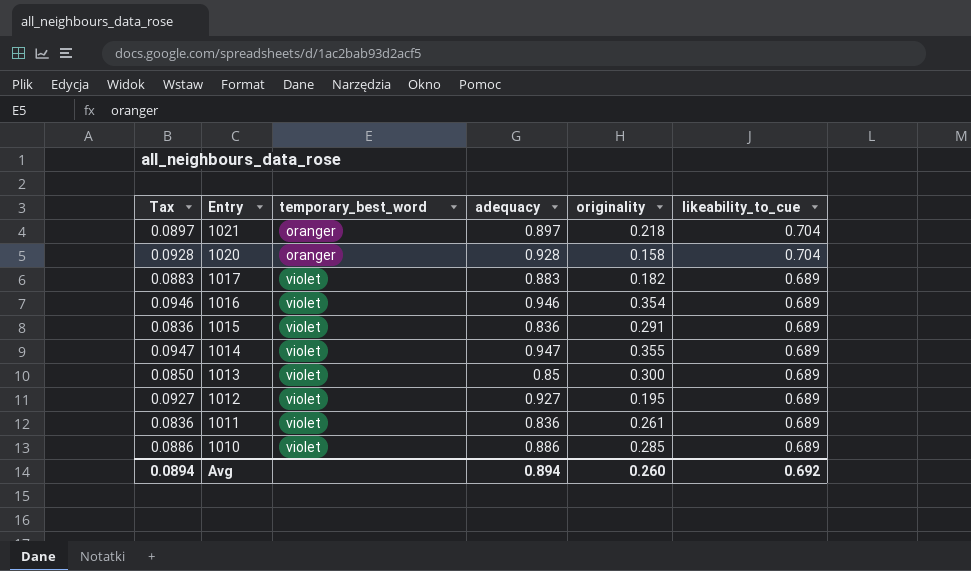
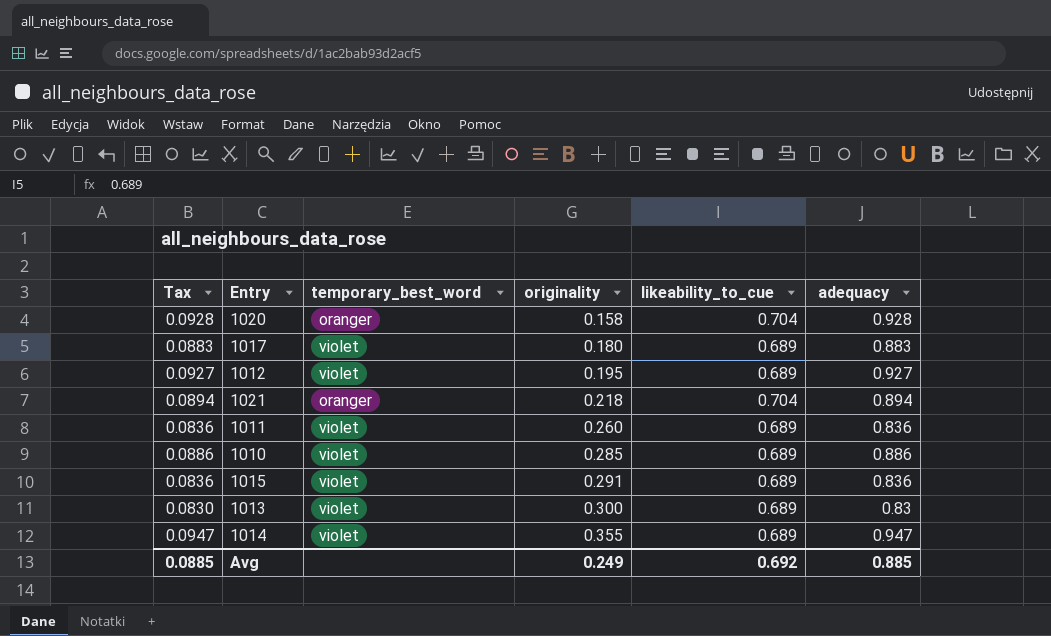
row order: Entry descending -> originality ascending
column adequacy | position: 4 -> 6
row 1016: 0.0946 | violet | 0.946 | 0.354 | 0.689 -> none
1017 | originality: 0.182 -> 0.180
1021 | Tax: 0.0897 -> 0.0894
1021 | adequacy: 0.897 -> 0.894
1011 | originality: 0.261 -> 0.260
1013 | Tax: 0.0850 -> 0.0830
1013 | adequacy: 0.85 -> 0.83
Avg | Tax: 0.0894 -> 0.0885
Avg | originality: 0.260 -> 0.249
Avg | adequacy: 0.894 -> 0.885

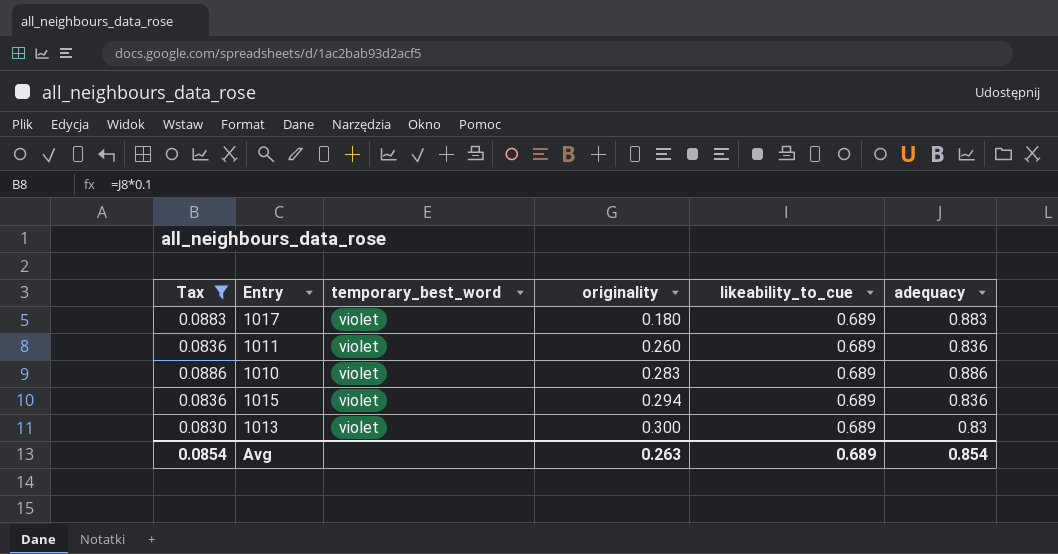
filter: none -> Tax <= 0.0886
1010 | originality: 0.285 -> 0.283
1015 | originality: 0.291 -> 0.294
Avg | Tax: 0.0885 -> 0.0854
Avg | originality: 0.249 -> 0.263
Avg | likeability_to_cue: 0.692 -> 0.689
Avg | adequacy: 0.885 -> 0.854

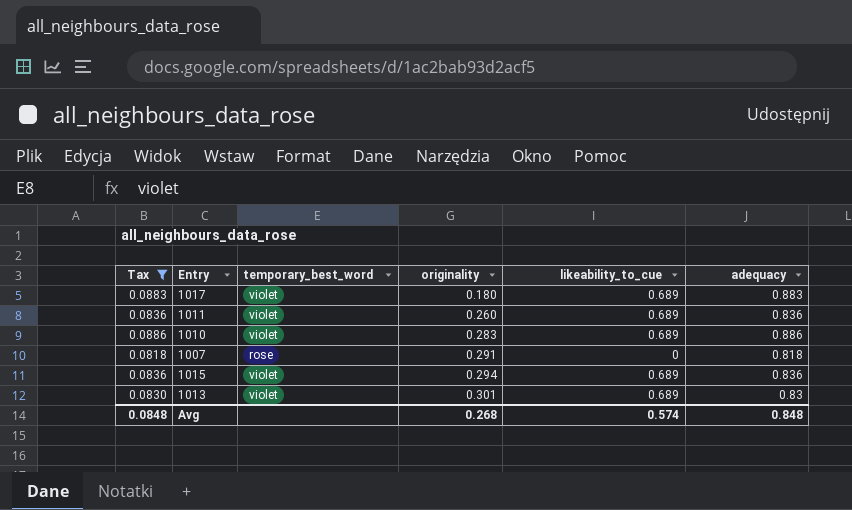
row 1007: none -> 0.0818 | rose | 0.291 | 0 | 0.818
1013 | originality: 0.300 -> 0.301
Avg | Tax: 0.0854 -> 0.0848
Avg | originality: 0.263 -> 0.268
Avg | likeability_to_cue: 0.689 -> 0.574
Avg | adequacy: 0.854 -> 0.848

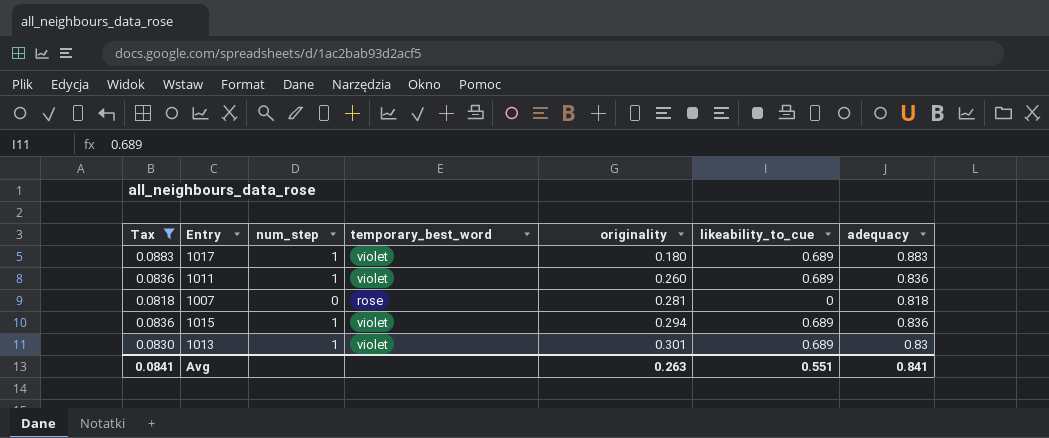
column num_step | position: none -> 3
row 1010: 0.0886 | violet | 0.283 | 0.689 | 0.886 -> none
1007 | originality: 0.291 -> 0.281
Avg | Tax: 0.0848 -> 0.0841
Avg | originality: 0.268 -> 0.263
Avg | likeability_to_cue: 0.574 -> 0.551
Avg | adequacy: 0.848 -> 0.841

